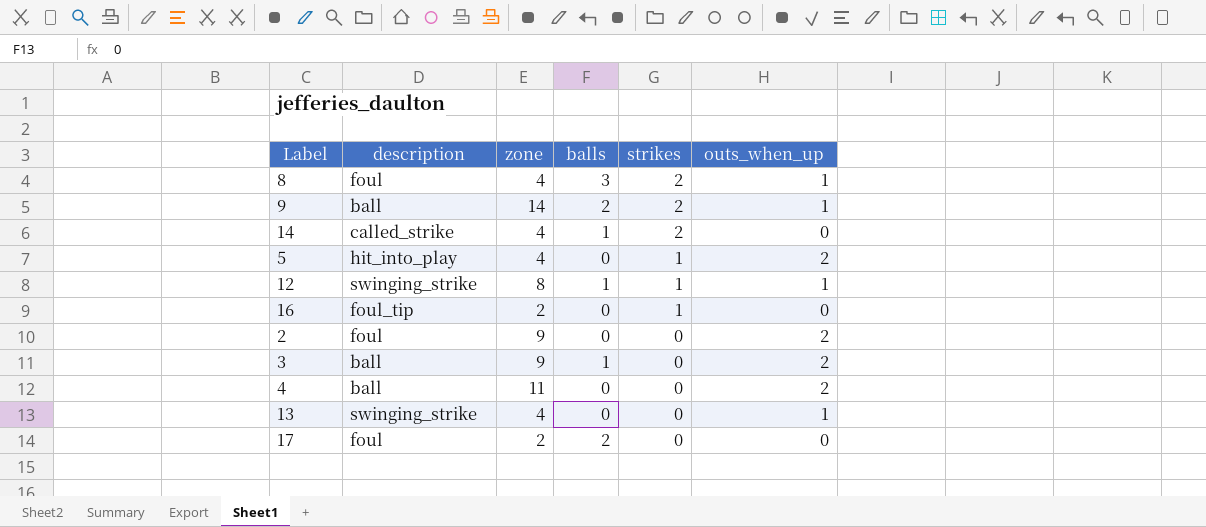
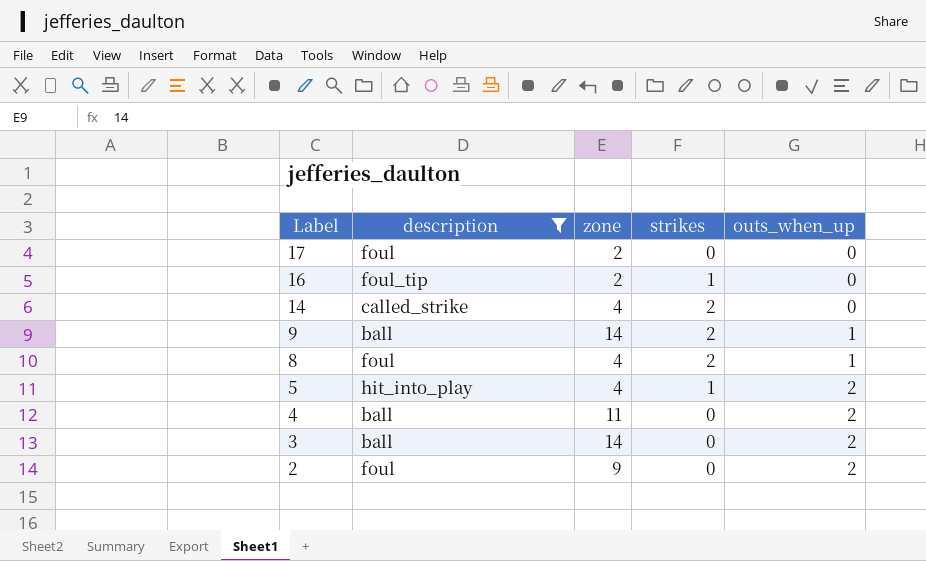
filter: none -> description != swinging_strike
row order: strikes descending -> Label descending
column balls | position: 4 -> none
3 | zone: 9 -> 14

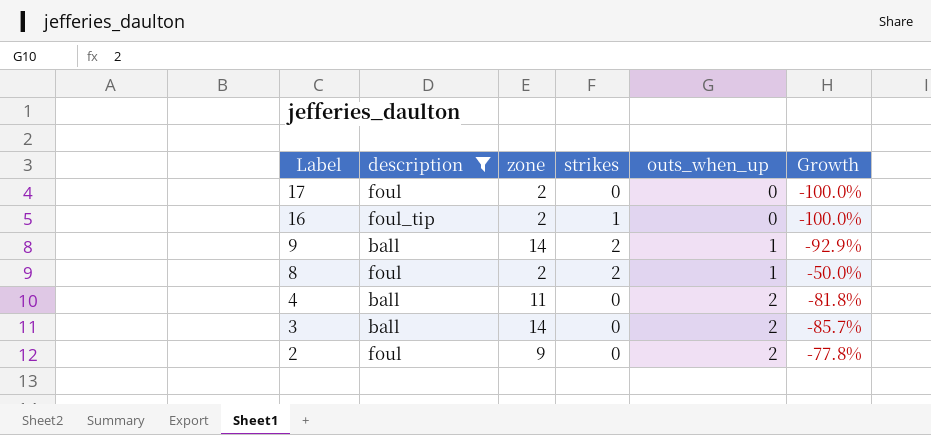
column Growth | formula: none -> ([outs_when_up] - [zone]) / [zone]
row 14: called_strike | 4 | 2 | 0 -> none
row 5: hit_into_play | 4 | 1 | 2 -> none
8 | zone: 4 -> 2

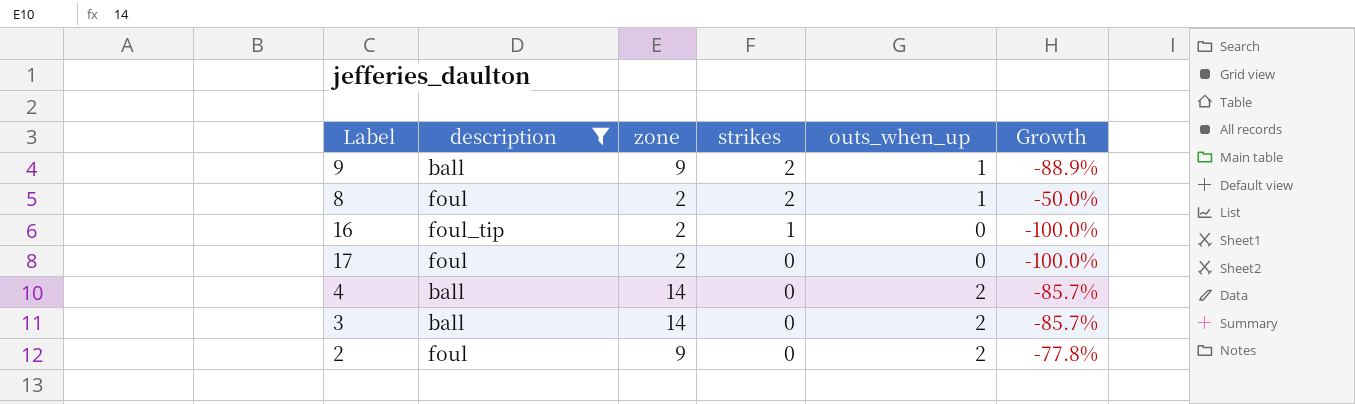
row order: Label descending -> strikes descending
9 | zone: 14 -> 9
9 | Growth: -92.9% -> -88.9%
4 | zone: 11 -> 14
4 | Growth: -81.8% -> -85.7%

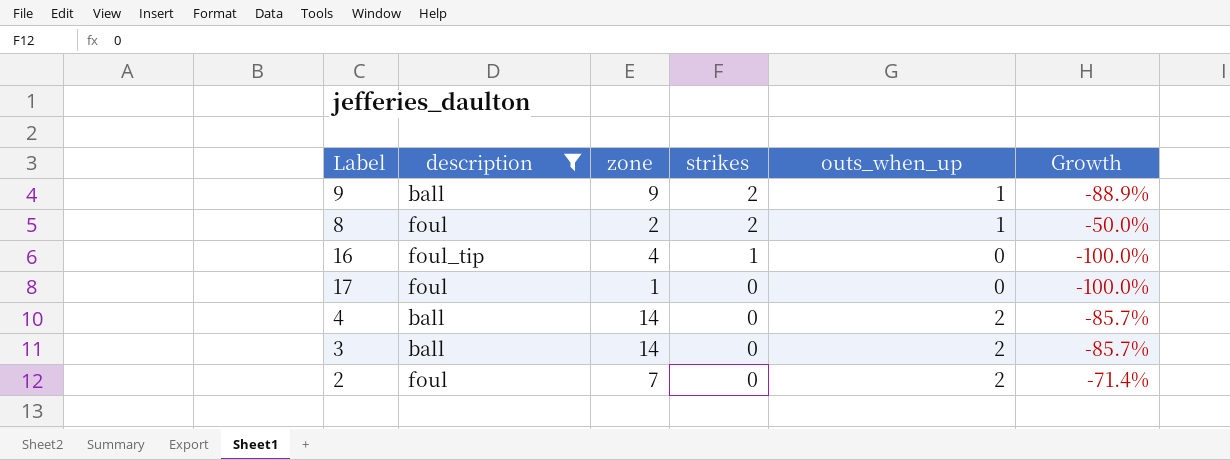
16 | zone: 2 -> 4
17 | zone: 2 -> 1
2 | zone: 9 -> 7
2 | Growth: -77.8% -> -71.4%

